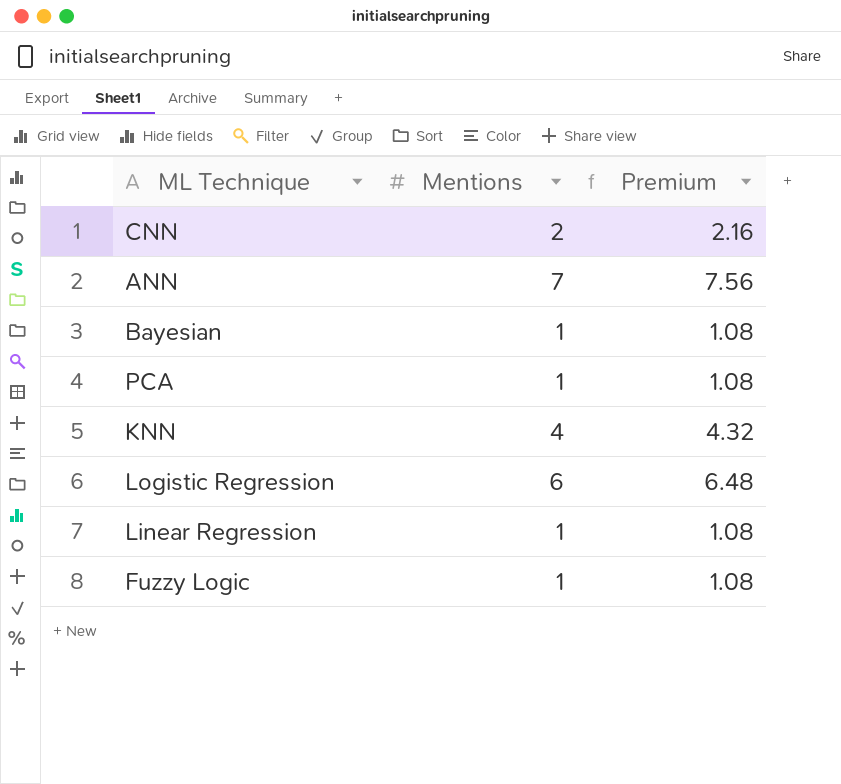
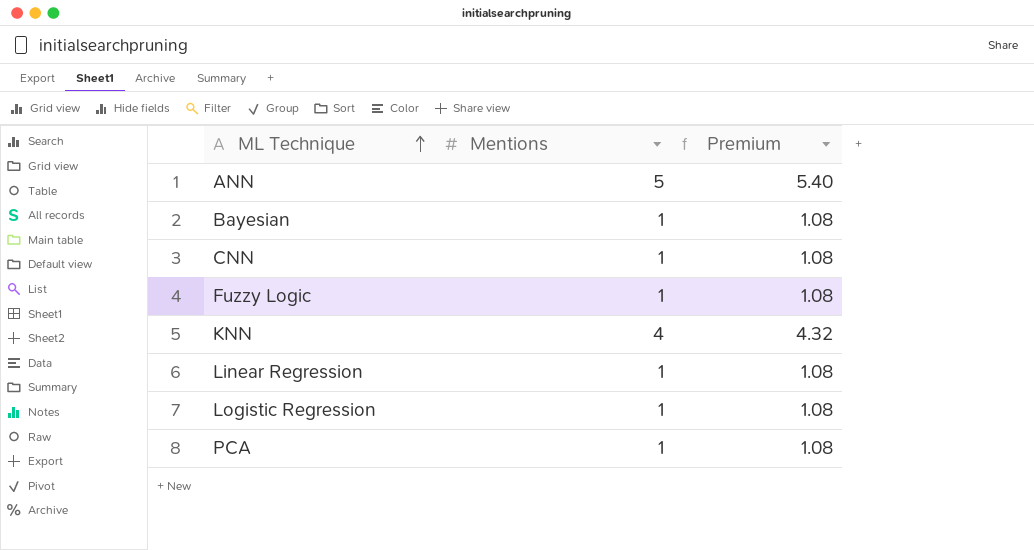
row order: none -> ML Technique ascending
ANN | Mentions: 7 -> 5
ANN | Premium: 7.56 -> 5.40
CNN | Mentions: 2 -> 1
CNN | Premium: 2.16 -> 1.08
Logistic Regression | Mentions: 6 -> 1
Logistic Regression | Premium: 6.48 -> 1.08

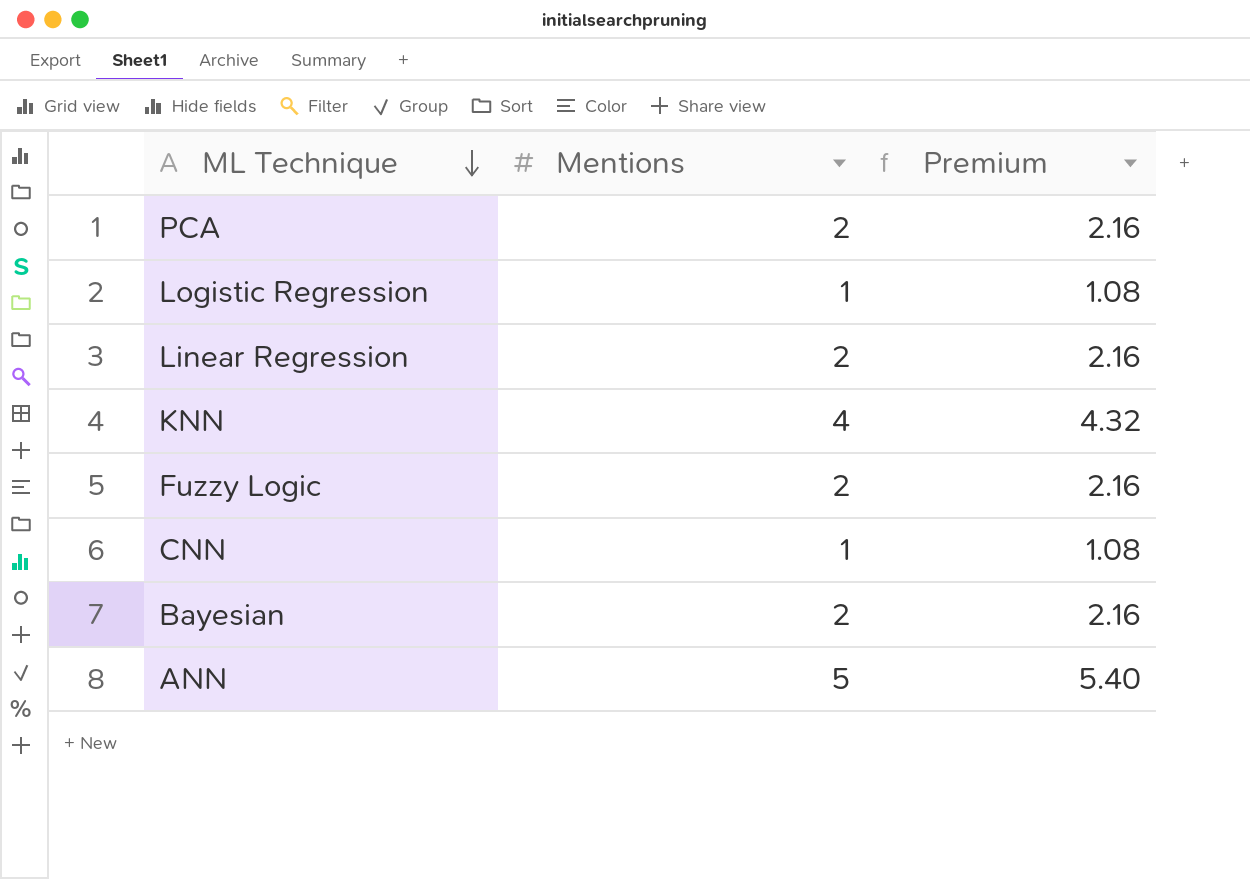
row order: ML Technique ascending -> ML Technique descending
PCA | Mentions: 1 -> 2
PCA | Premium: 1.08 -> 2.16
Linear Regression | Mentions: 1 -> 2
Linear Regression | Premium: 1.08 -> 2.16
Fuzzy Logic | Mentions: 1 -> 2
Fuzzy Logic | Premium: 1.08 -> 2.16
Bayesian | Mentions: 1 -> 2
Bayesian | Premium: 1.08 -> 2.16

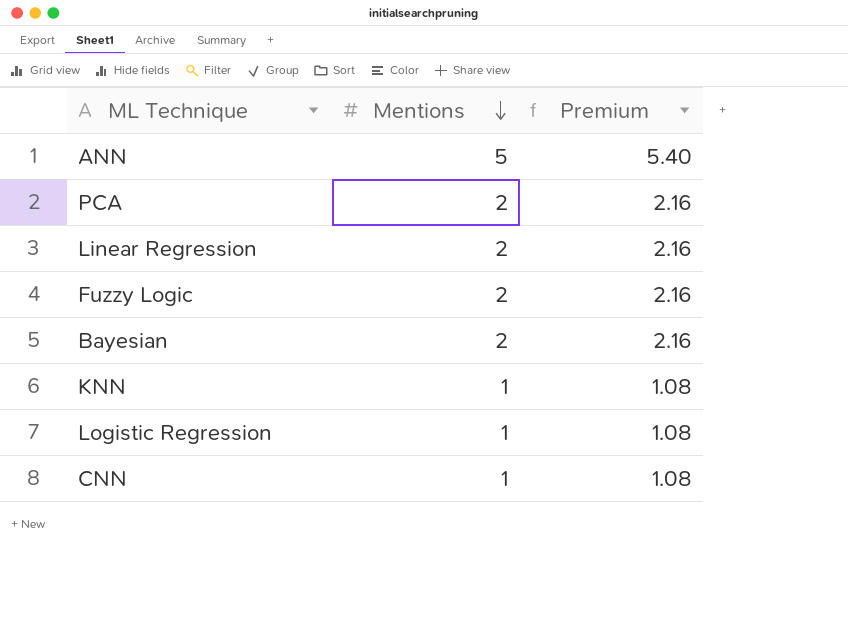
row order: ML Technique descending -> Mentions descending
KNN | Mentions: 4 -> 1
KNN | Premium: 4.32 -> 1.08

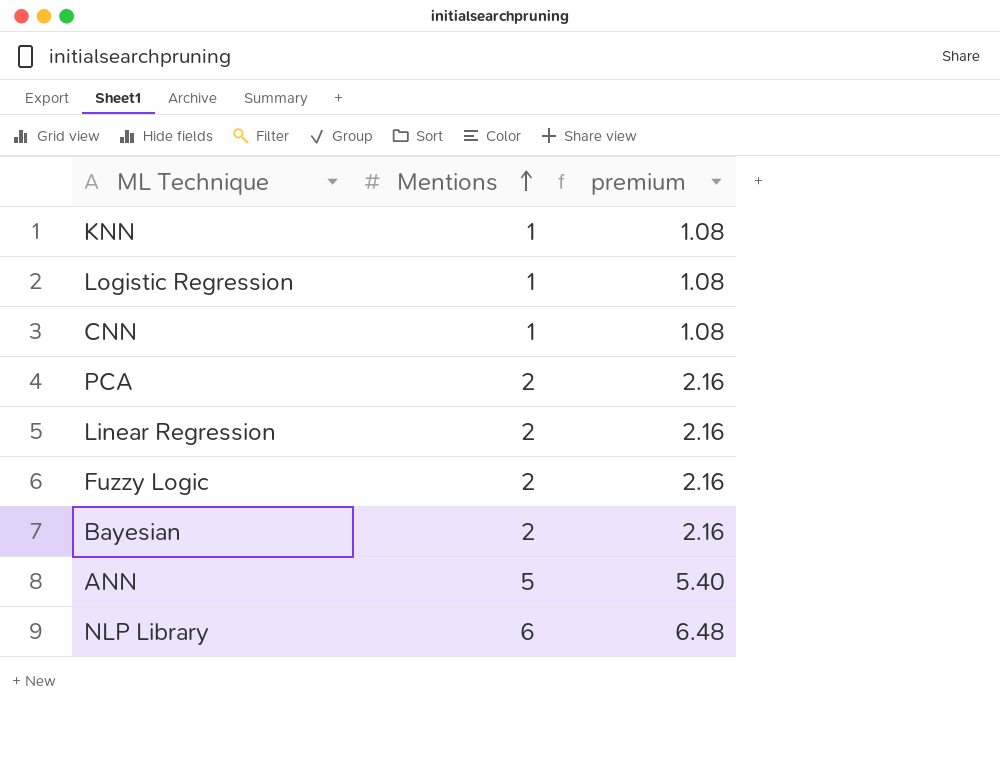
row order: Mentions descending -> Mentions ascending
column name: Premium -> premium
row NLP Library: none -> 6 | 6.48

